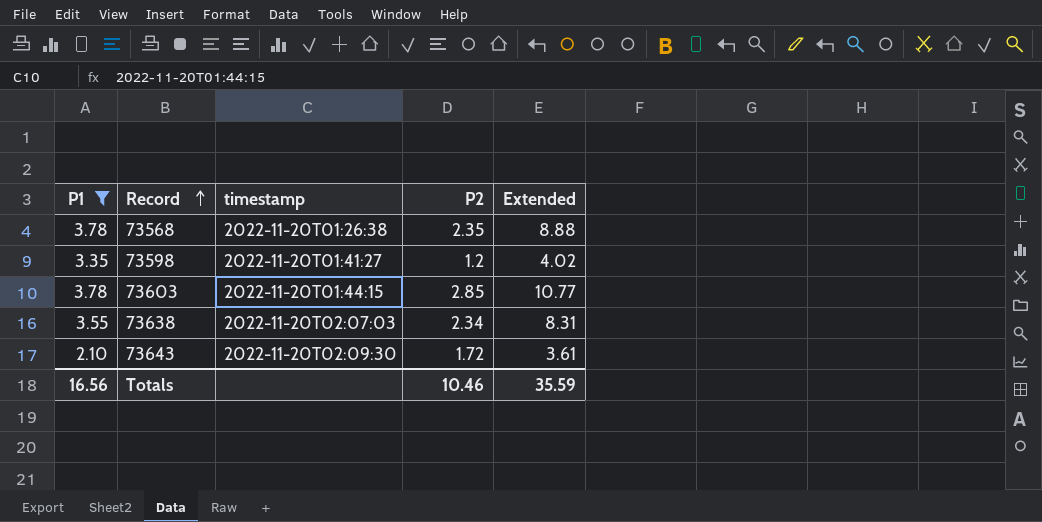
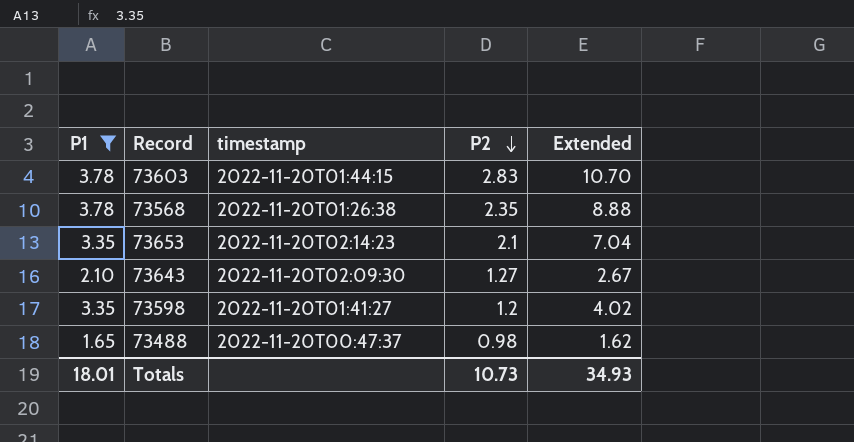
row order: Record ascending -> P2 descending
row 73638: 3.55 | 2022-11-20T02:07:03 | 2.34 | 8.31 -> none
73603 | P2: 2.85 -> 2.83
73603 | Extended: 10.77 -> 10.70
row 73653: none -> 3.35 | 2022-11-20T02:14:23 | 2.1 | 7.04
73643 | P2: 1.72 -> 1.27
73643 | Extended: 3.61 -> 2.67
row 73488: none -> 1.65 | 2022-11-20T00:47:37 | 0.98 | 1.62
Totals | P1: 16.56 -> 18.01
Totals | P2: 10.46 -> 10.73
Totals | Extended: 35.59 -> 34.93

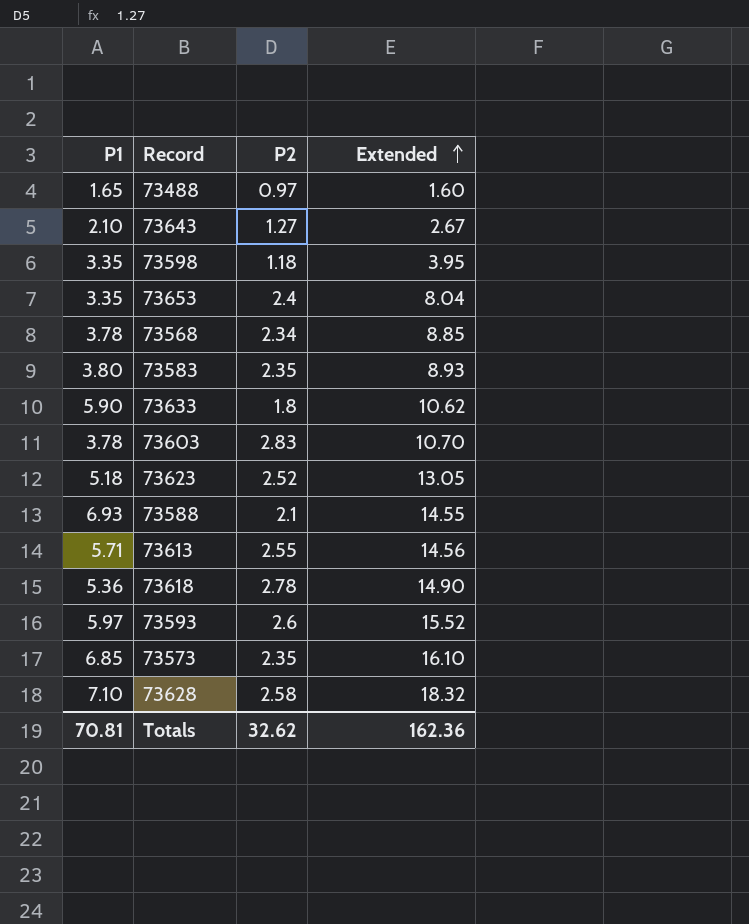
filter: P1 <= 3.78 -> none
row order: P2 descending -> Extended ascending
column timestamp | position: 3 -> none
73488 | P2: 0.98 -> 0.97
73488 | Extended: 1.62 -> 1.60
73598 | P2: 1.2 -> 1.18
73598 | Extended: 4.02 -> 3.95
73653 | P2: 2.1 -> 2.4
73653 | Extended: 7.04 -> 8.04
73568 | P2: 2.35 -> 2.34
73568 | Extended: 8.88 -> 8.85
Totals | P1: 18.01 -> 70.81
Totals | P2: 10.73 -> 32.62
Totals | Extended: 34.93 -> 162.36

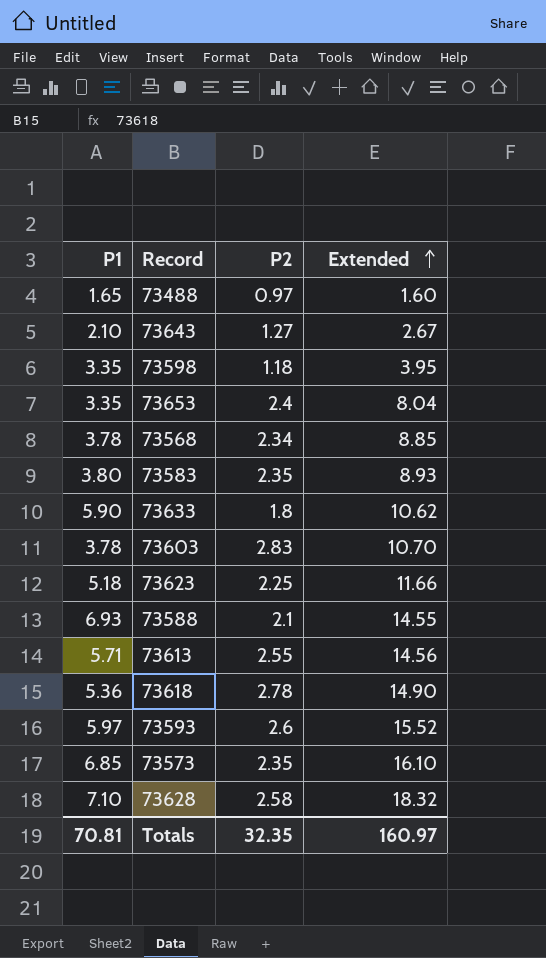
73623 | P2: 2.52 -> 2.25
73623 | Extended: 13.05 -> 11.66
Totals | P2: 32.62 -> 32.35
Totals | Extended: 162.36 -> 160.97

